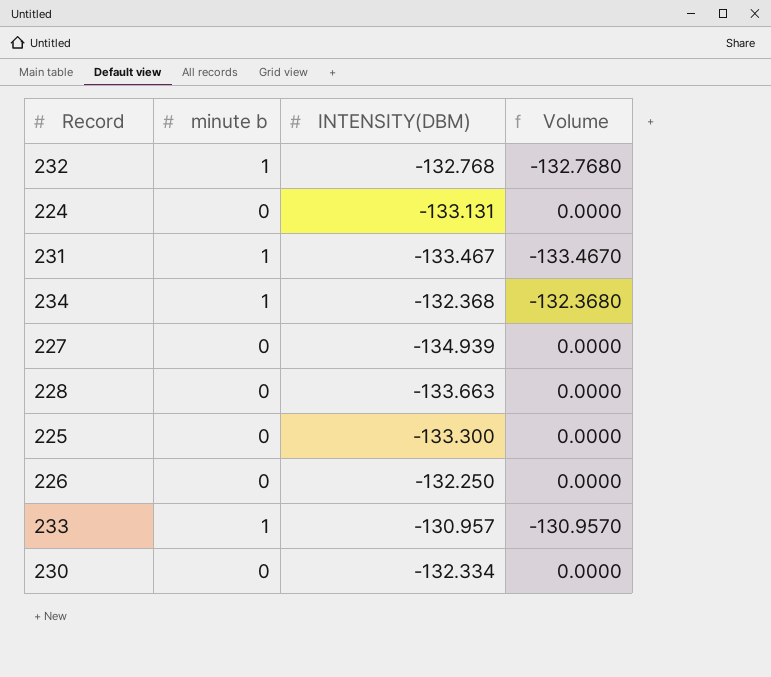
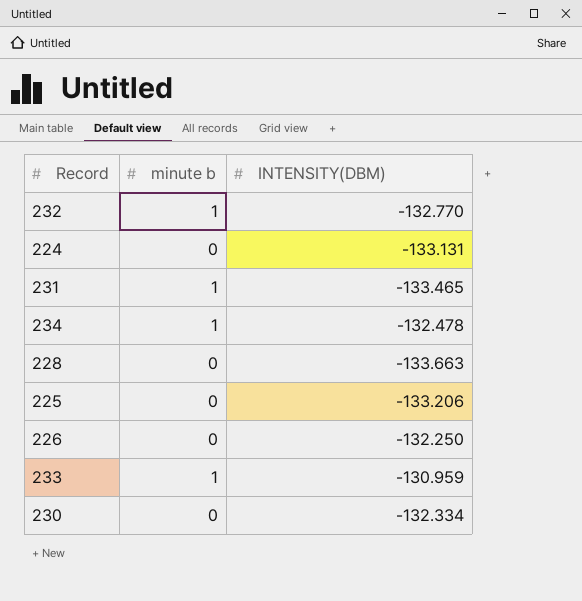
column Volume | formula: [minute b] * [INTENSITY(DBM)] -> none
row 227: 0 | -134.939 | 0.0000 -> none
232 | INTENSITY(DBM): -132.768 -> -132.770
231 | INTENSITY(DBM): -133.467 -> -133.465
234 | INTENSITY(DBM): -132.368 -> -132.478
225 | INTENSITY(DBM): -133.300 -> -133.206
233 | INTENSITY(DBM): -130.957 -> -130.959

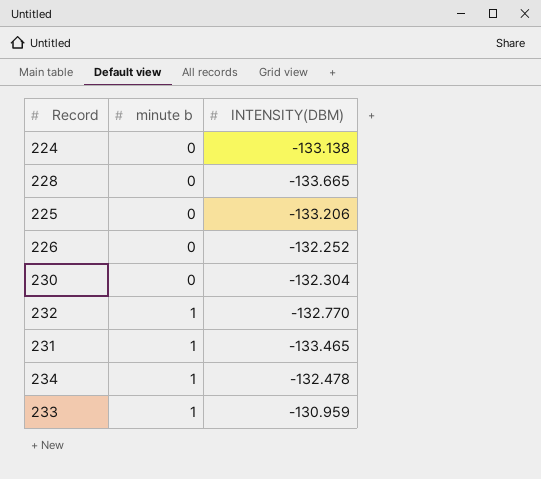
row order: none -> minute b ascending
224 | INTENSITY(DBM): -133.131 -> -133.138
228 | INTENSITY(DBM): -133.663 -> -133.665
226 | INTENSITY(DBM): -132.250 -> -132.252
230 | INTENSITY(DBM): -132.334 -> -132.304

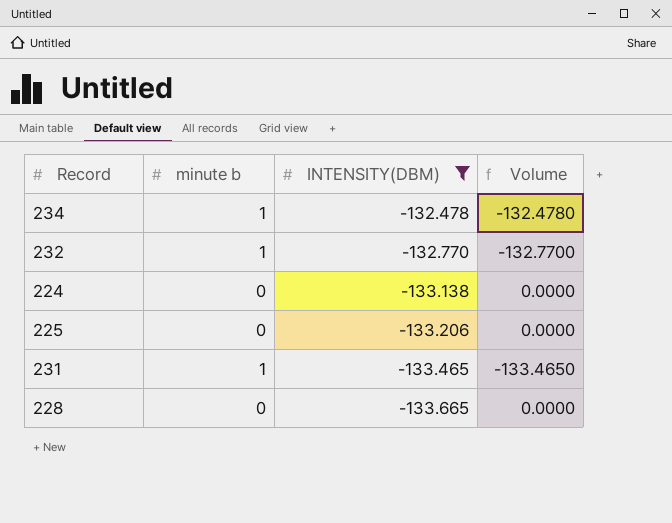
filter: none -> INTENSITY(DBM) <= -132.478
row order: minute b ascending -> INTENSITY(DBM) descending
column Volume | formula: none -> [minute b] * [INTENSITY(DBM)]

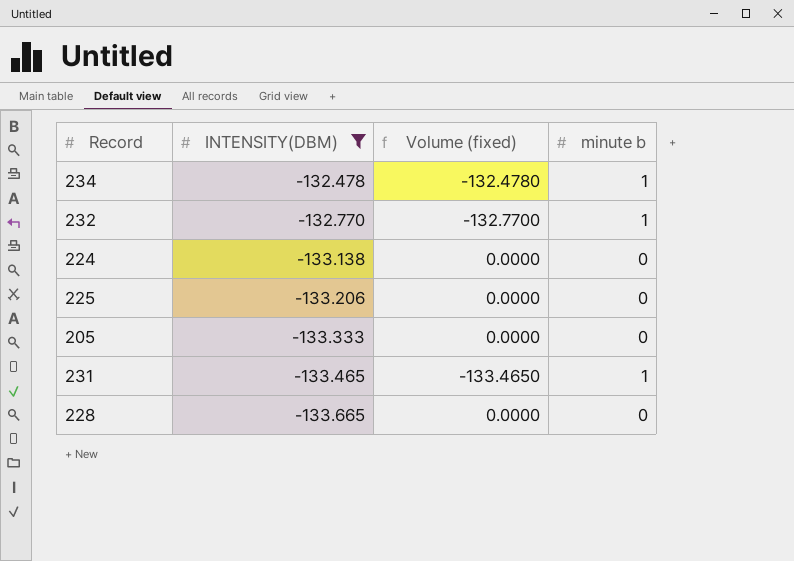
column name: Volume -> Volume (fixed)
column minute b | position: 2 -> 4
row 205: none -> -133.333 | 0.0000 | 0

